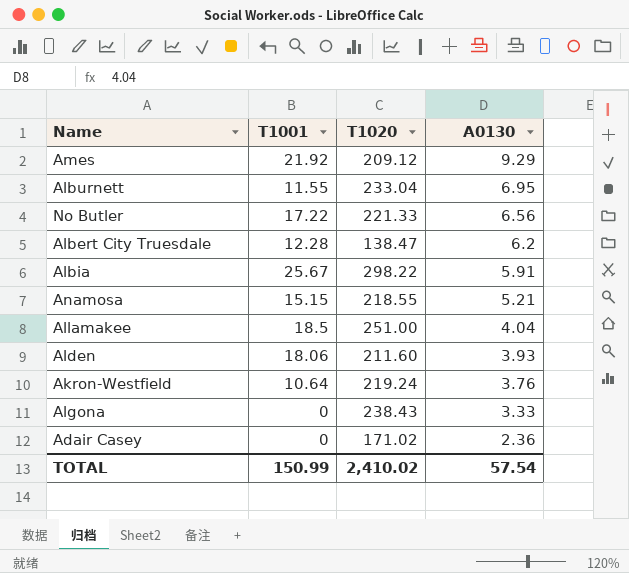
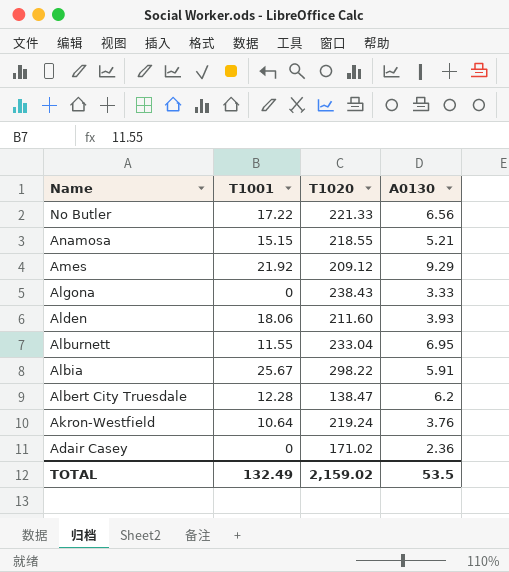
row order: A0130 descending -> Name descending
row Allamakee: 18.5 | 251.00 | 4.04 -> none
TOTAL | T1001: 150.99 -> 132.49
TOTAL | T1020: 2,410.02 -> 2,159.02
TOTAL | A0130: 57.54 -> 53.5

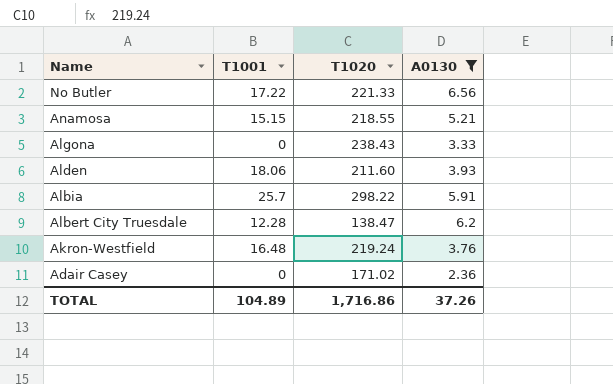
filter: none -> A0130 <= 6.56
Albia | T1001: 25.67 -> 25.7
Akron-Westfield | T1001: 10.64 -> 16.48
TOTAL | T1001: 132.49 -> 104.89
TOTAL | T1020: 2,159.02 -> 1,716.86
TOTAL | A0130: 53.5 -> 37.26

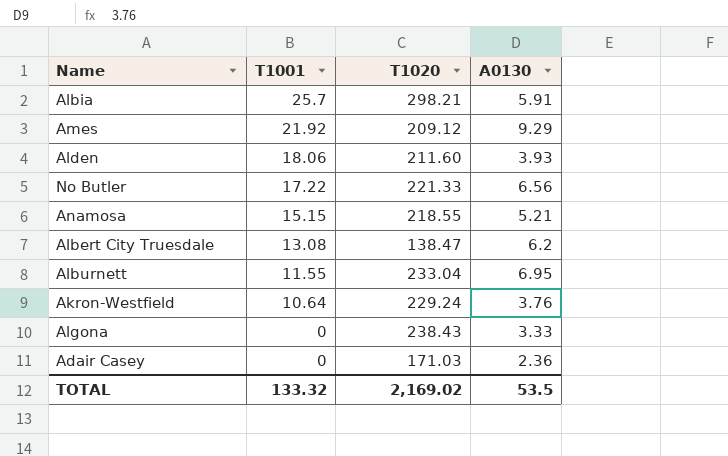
filter: A0130 <= 6.56 -> none
row order: Name descending -> T1001 descending
Albia | T1020: 298.22 -> 298.21
Albert City Truesdale | T1001: 12.28 -> 13.08
Akron-Westfield | T1001: 16.48 -> 10.64
Akron-Westfield | T1020: 219.24 -> 229.24
Adair Casey | T1020: 171.02 -> 171.03
TOTAL | T1001: 104.89 -> 133.32
TOTAL | T1020: 1,716.86 -> 2,169.02
TOTAL | A0130: 37.26 -> 53.5

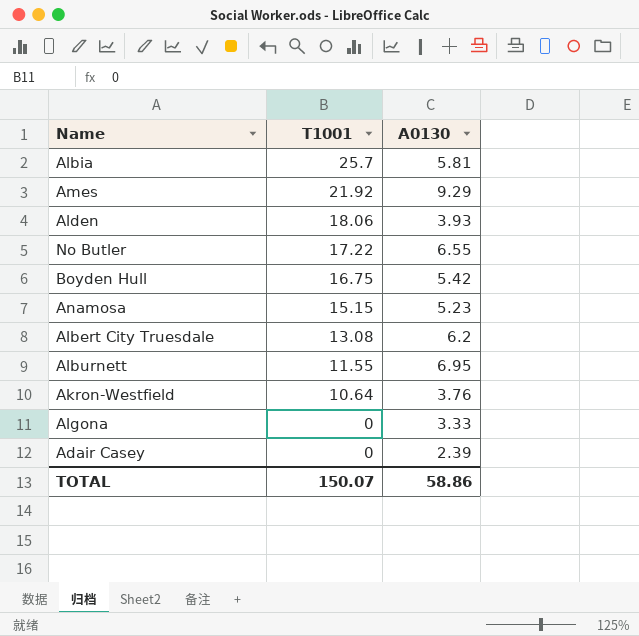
column T1020 | position: 3 -> none
Albia | A0130: 5.91 -> 5.81
No Butler | A0130: 6.56 -> 6.55
row Boyden Hull: none -> 16.75 | 5.42
Anamosa | A0130: 5.21 -> 5.23
Adair Casey | A0130: 2.36 -> 2.39
TOTAL | T1001: 133.32 -> 150.07
TOTAL | A0130: 53.5 -> 58.86

